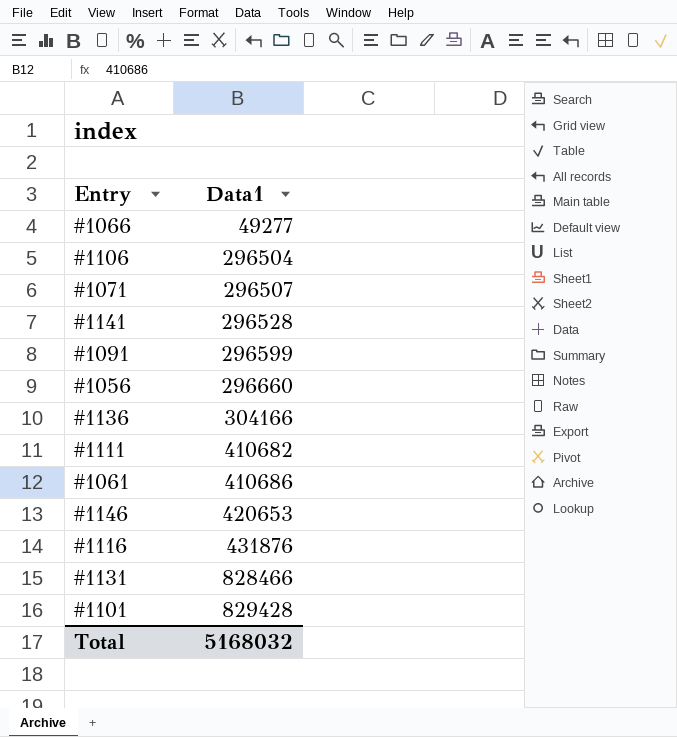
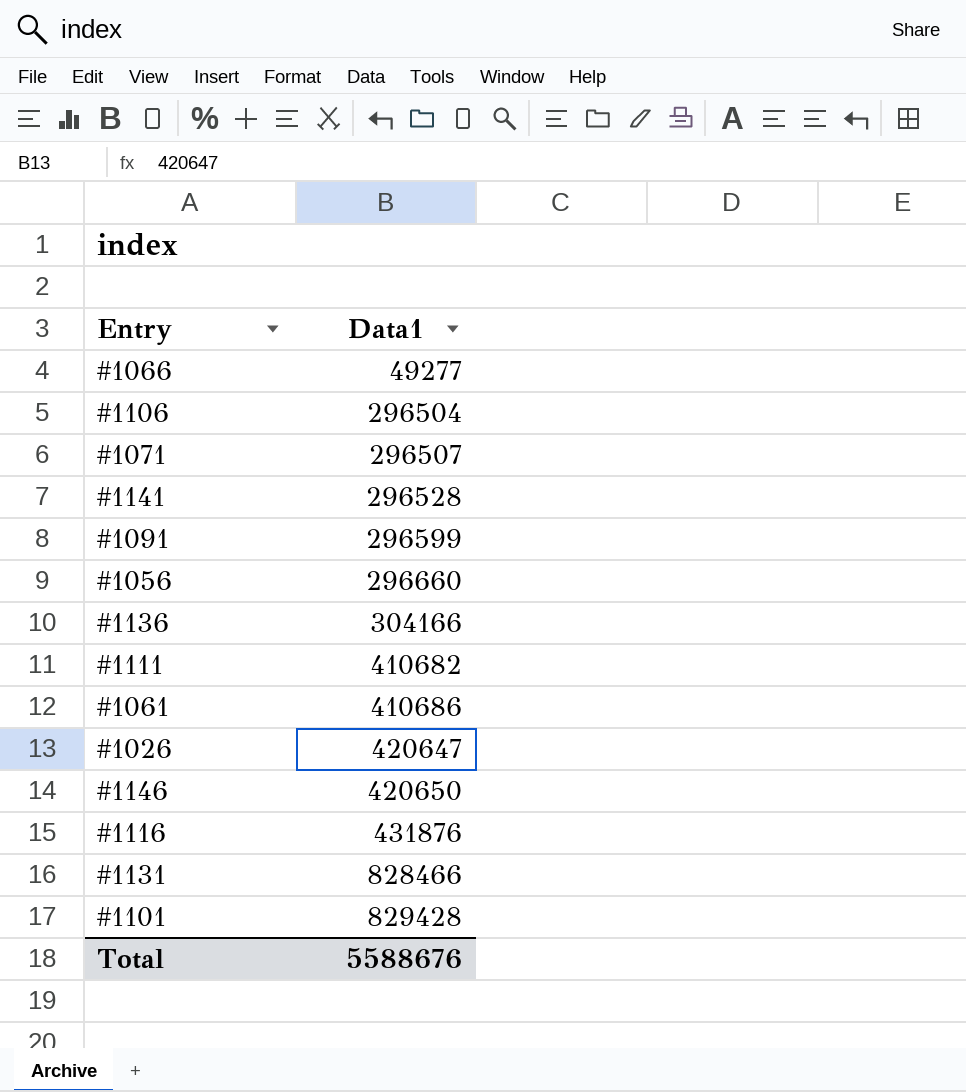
row #1026: none -> 420647
#1146 | Data1: 420653 -> 420650
Total | Data1: 5168032 -> 5588676

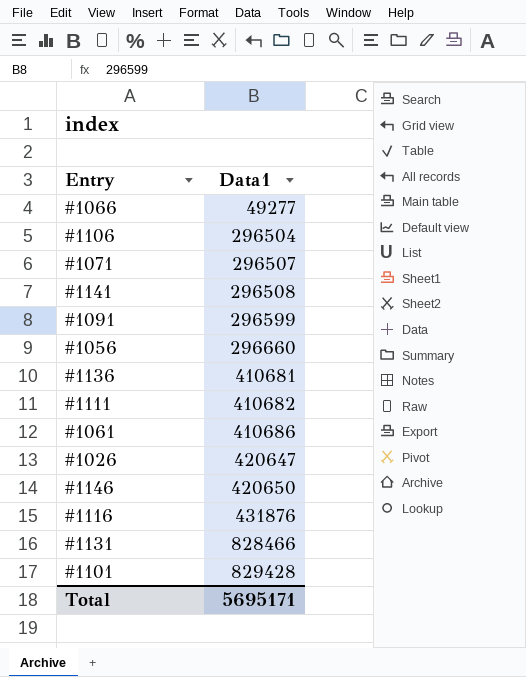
#1141 | Data1: 296528 -> 296508
#1136 | Data1: 304166 -> 410681
Total | Data1: 5588676 -> 5695171

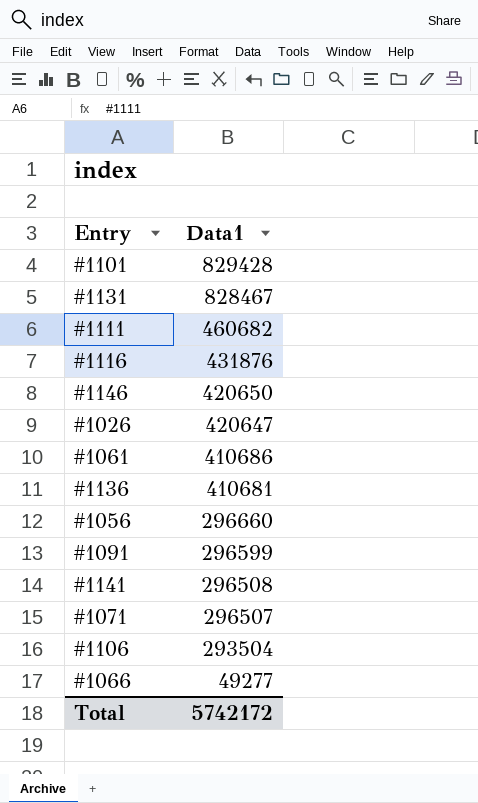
row order: Data1 ascending -> Data1 descending
#1131 | Data1: 828466 -> 828467
#1111 | Data1: 410682 -> 460682
#1106 | Data1: 296504 -> 293504
Total | Data1: 5695171 -> 5742172

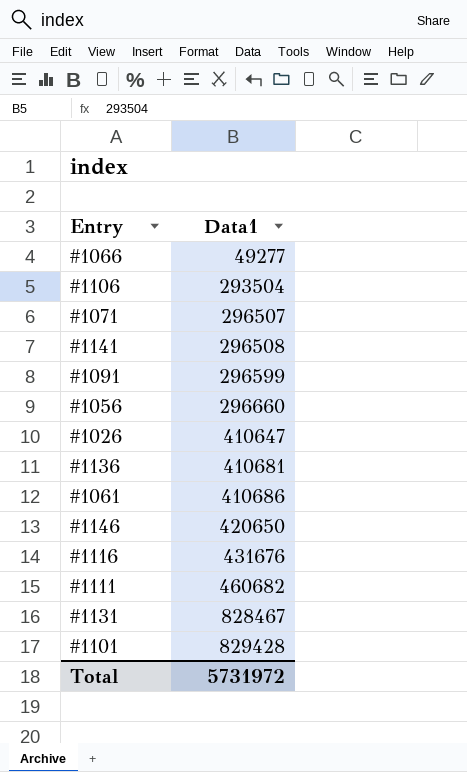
row order: Data1 descending -> Data1 ascending
#1026 | Data1: 420647 -> 410647
#1116 | Data1: 431876 -> 431676
Total | Data1: 5742172 -> 5731972

